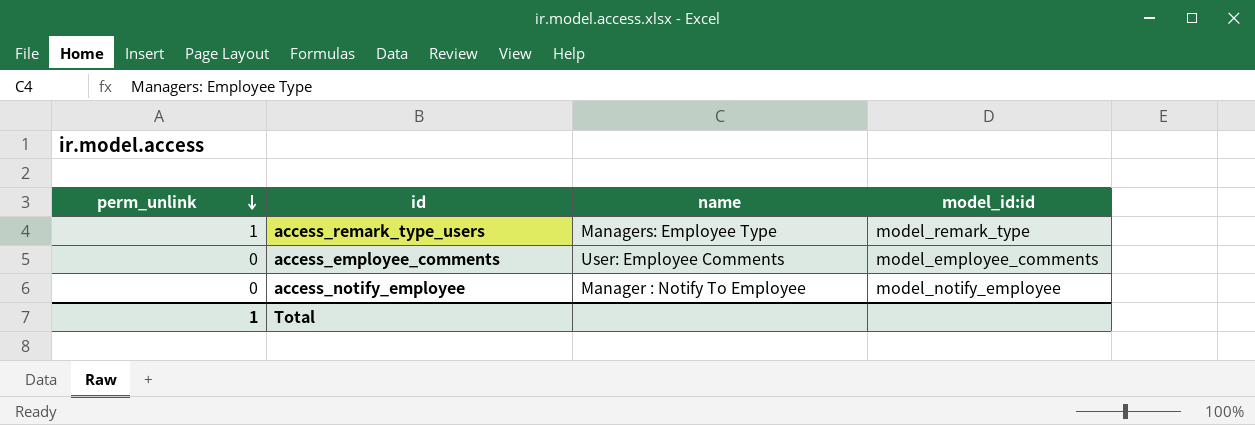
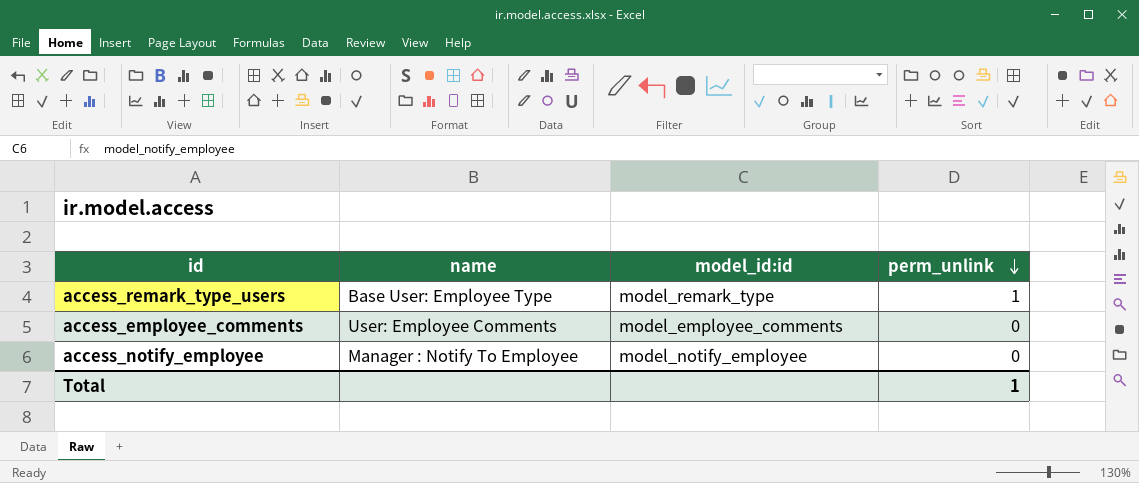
column perm_unlink | position: 1 -> 4
access_remark_type_users | name: Managers: Employee Type -> Base User: Employee Type

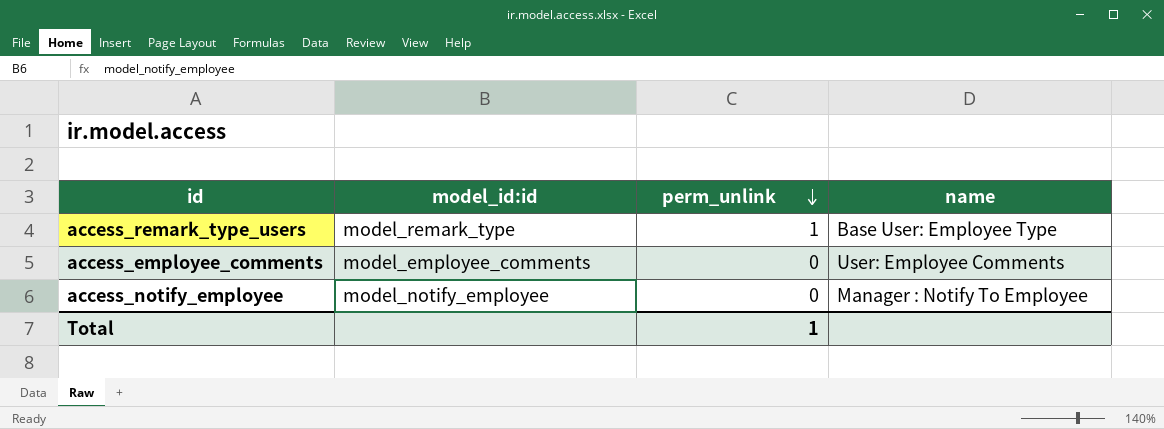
column name | position: 2 -> 4

